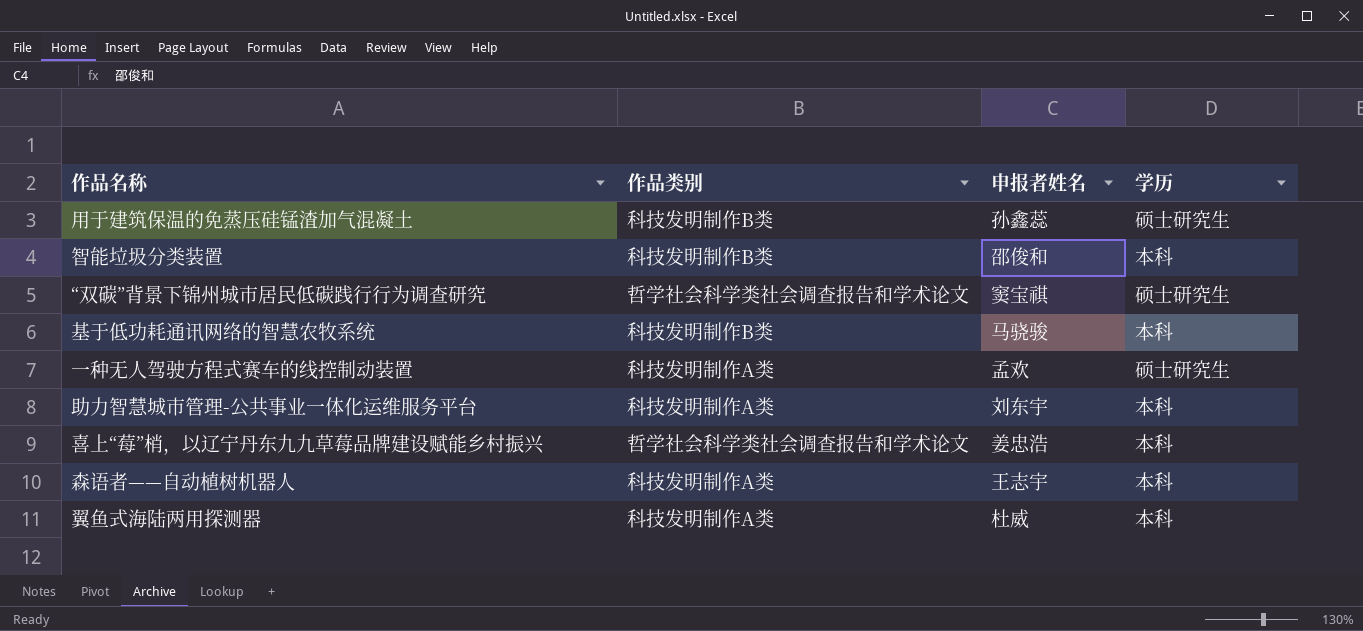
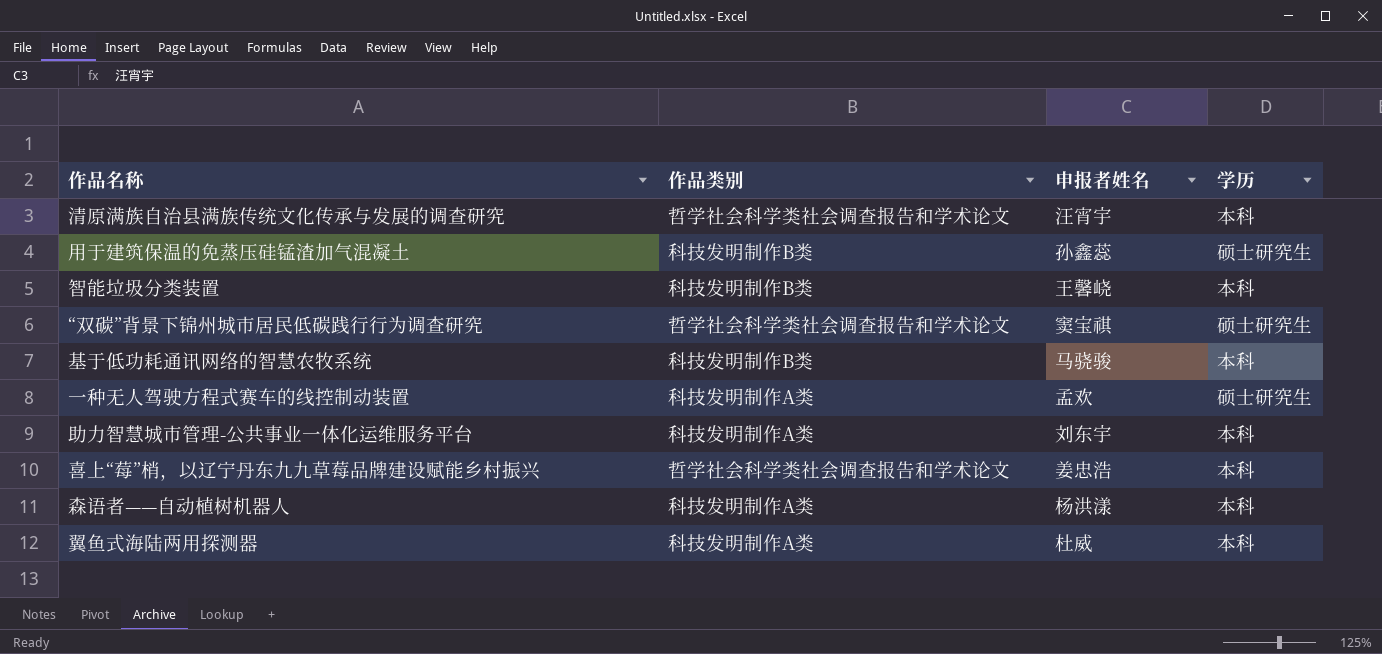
row 清原满族自治县满族传统文化传承与发展的调查研究: none -> 哲学社会科学类社会调查报告和学术论文 | 汪宵宇 | 本科
智能垃圾分类装置 | 申报者姓名: 邵俊和 -> 王馨峣
森语者——自动植树机器人 | 申报者姓名: 王志宇 -> 杨洪漾

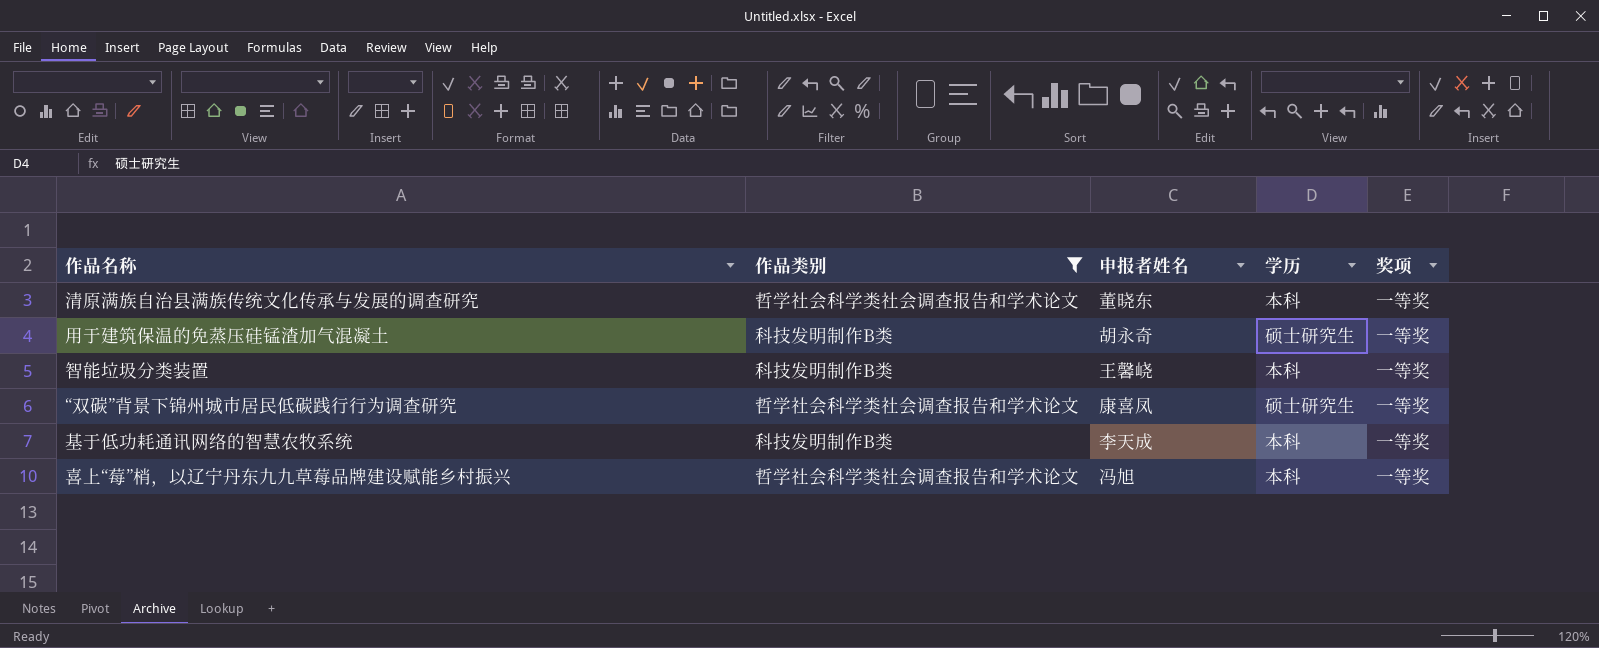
filter: none -> 作品类别 != 科技发明制作A类
column 奖项 | position: none -> 5
清原满族自治县满族传统文化传承与发展的调查研究 | 申报者姓名: 汪宵宇 -> 董晓东
用于建筑保温的免蒸压硅锰渣加气混凝土 | 申报者姓名: 孙鑫蕊 -> 胡永奇
“双碳”背景下锦州城市居民低碳践行行为调查研究 | 申报者姓名: 窦宝祺 -> 康喜凤
基于低功耗通讯网络的智慧农牧系统 | 申报者姓名: 马骁骏 -> 李天成
喜上“莓”梢，以辽宁丹东九九草莓品牌建设赋能乡村振兴 | 申报者姓名: 姜忠浩 -> 冯旭

